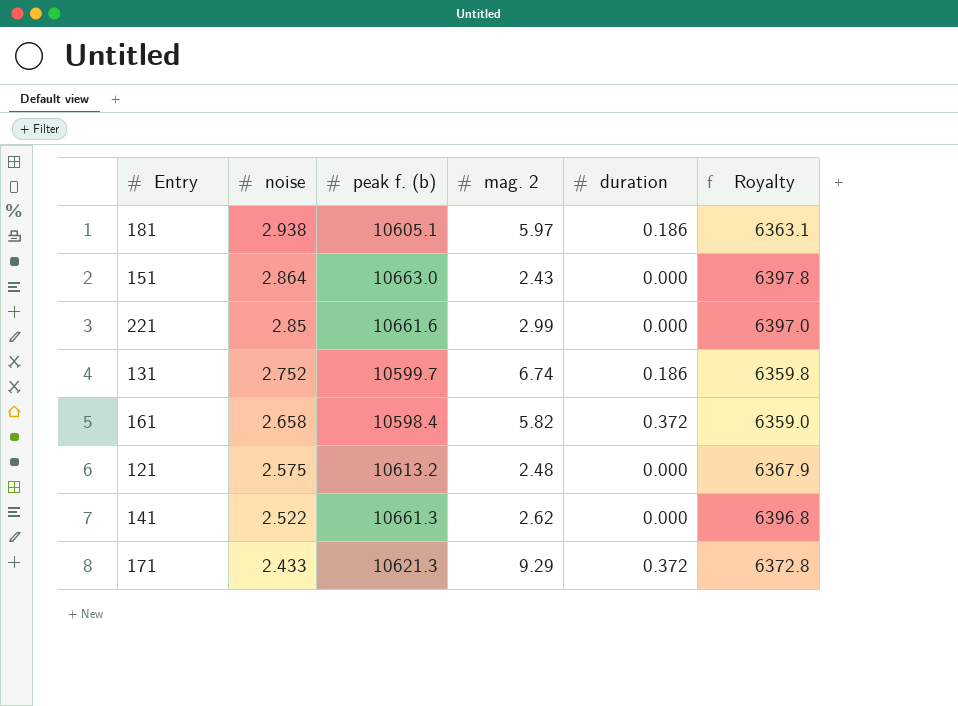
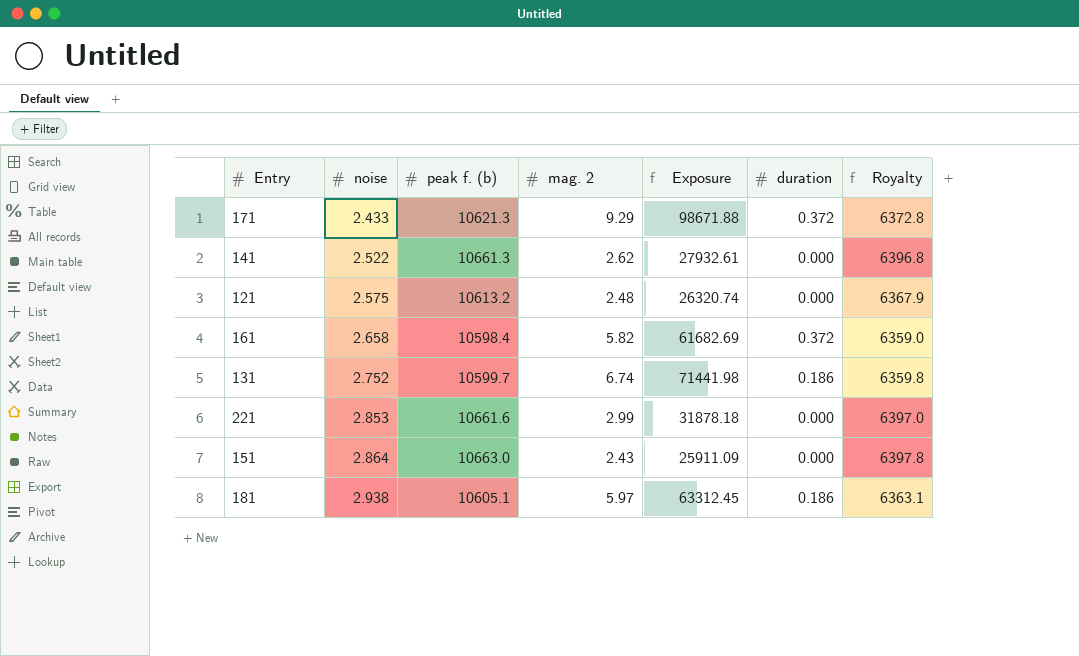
row order: noise descending -> noise ascending
column Exposure | formula: none -> [peak f. (b)] * [mag. 2]
221 | noise: 2.85 -> 2.853

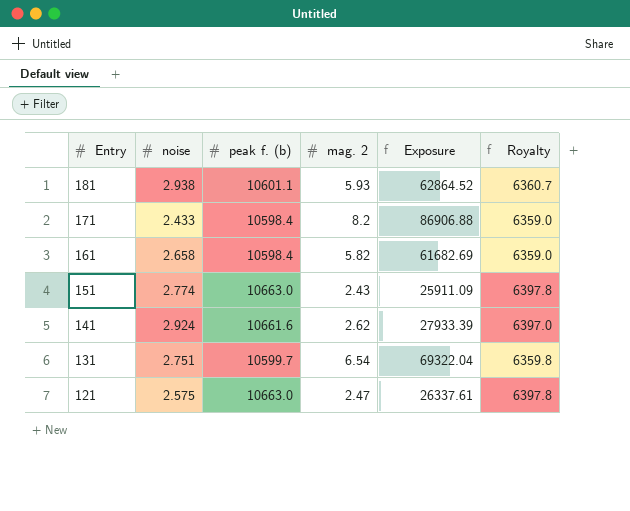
row order: noise ascending -> Entry descending
column duration | position: 6 -> none
row 221: 2.853 | 10661.6 | 2.99 | 31878.18 | 0.000 | 6397.0 -> none
181 | peak f. (b): 10605.1 -> 10601.1
181 | mag. 2: 5.97 -> 5.93
181 | Exposure: 63312.45 -> 62864.52
181 | Royalty: 6363.1 -> 6360.7
171 | peak f. (b): 10621.3 -> 10598.4
171 | mag. 2: 9.29 -> 8.2
171 | Exposure: 98671.88 -> 86906.88
171 | Royalty: 6372.8 -> 6359.0
151 | noise: 2.864 -> 2.774
141 | noise: 2.522 -> 2.924
141 | peak f. (b): 10661.3 -> 10661.6
141 | Exposure: 27932.61 -> 27933.39
141 | Royalty: 6396.8 -> 6397.0
131 | noise: 2.752 -> 2.751
131 | mag. 2: 6.74 -> 6.54
131 | Exposure: 71441.98 -> 69322.04
121 | peak f. (b): 10613.2 -> 10663.0
121 | mag. 2: 2.48 -> 2.47
121 | Exposure: 26320.74 -> 26337.61
121 | Royalty: 6367.9 -> 6397.8

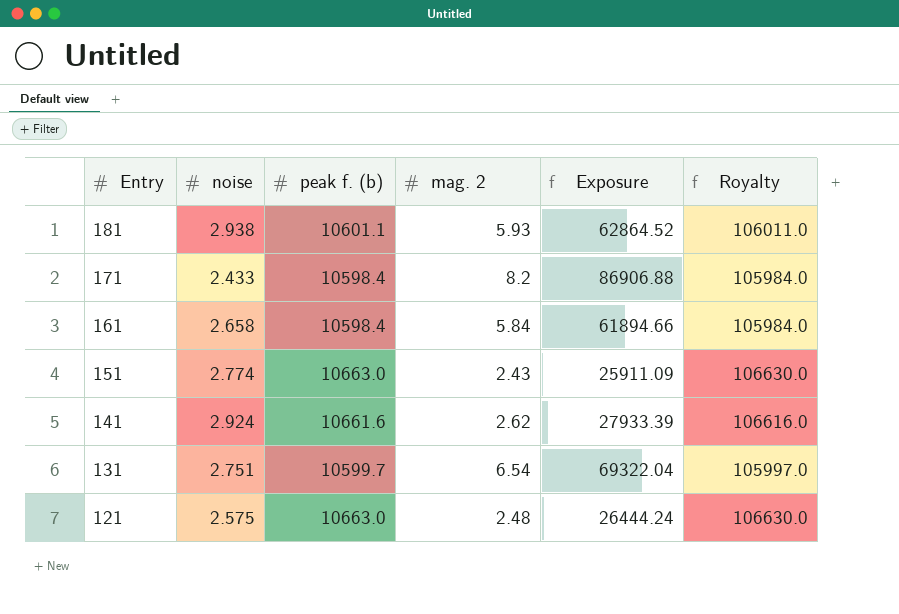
column Royalty | formula: [peak f. (b)] * 0.6 -> [peak f. (b)] * 10
161 | mag. 2: 5.82 -> 5.84
161 | Exposure: 61682.69 -> 61894.66
121 | mag. 2: 2.47 -> 2.48
121 | Exposure: 26337.61 -> 26444.24

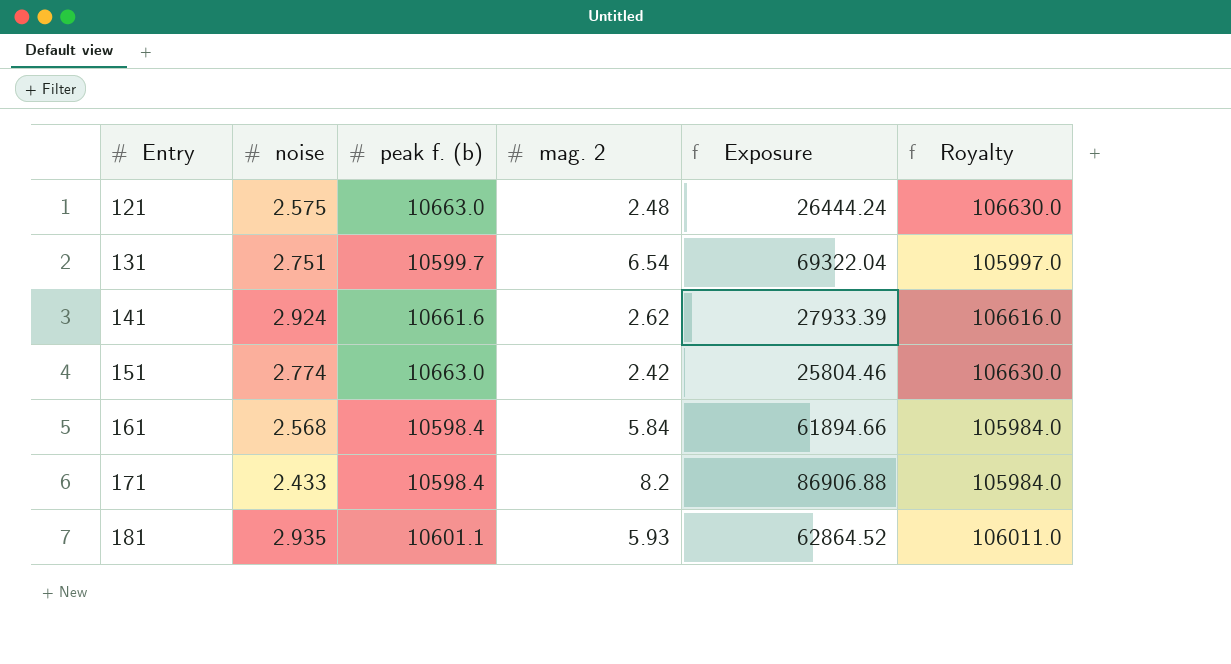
row order: Entry descending -> Entry ascending
151 | mag. 2: 2.43 -> 2.42
151 | Exposure: 25911.09 -> 25804.46
161 | noise: 2.658 -> 2.568
181 | noise: 2.938 -> 2.935

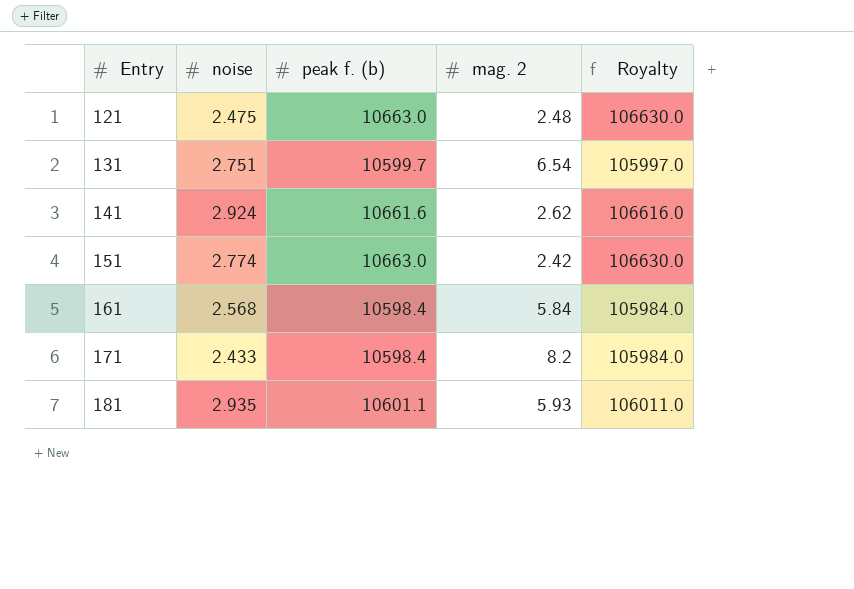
column Exposure | formula: [peak f. (b)] * [mag. 2] -> none
121 | noise: 2.575 -> 2.475

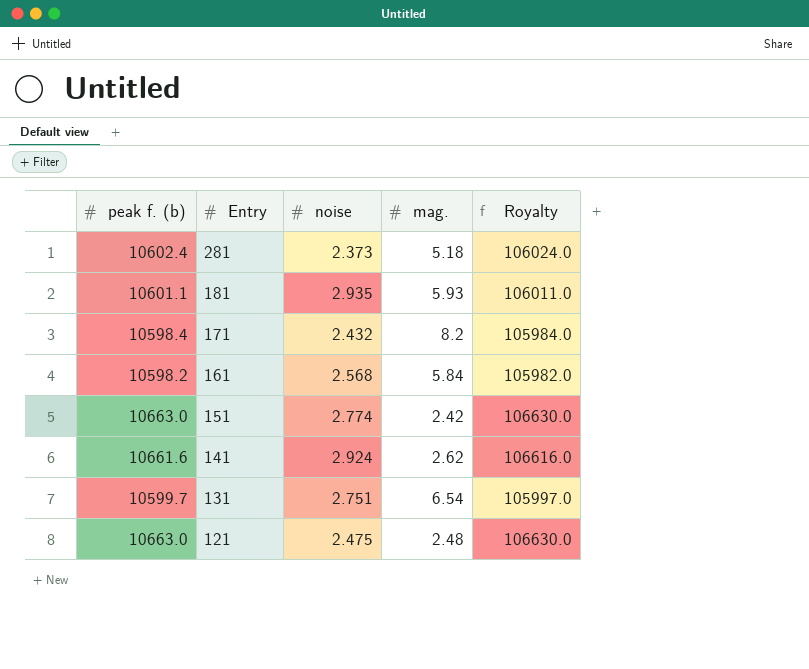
row order: Entry ascending -> Entry descending
column peak f. (b) | position: 3 -> 1
column name: mag. 2 -> mag.
row 281: none -> 10602.4 | 2.373 | 5.18 | 106024.0
171 | noise: 2.433 -> 2.432
161 | peak f. (b): 10598.4 -> 10598.2
161 | Royalty: 105984.0 -> 105982.0

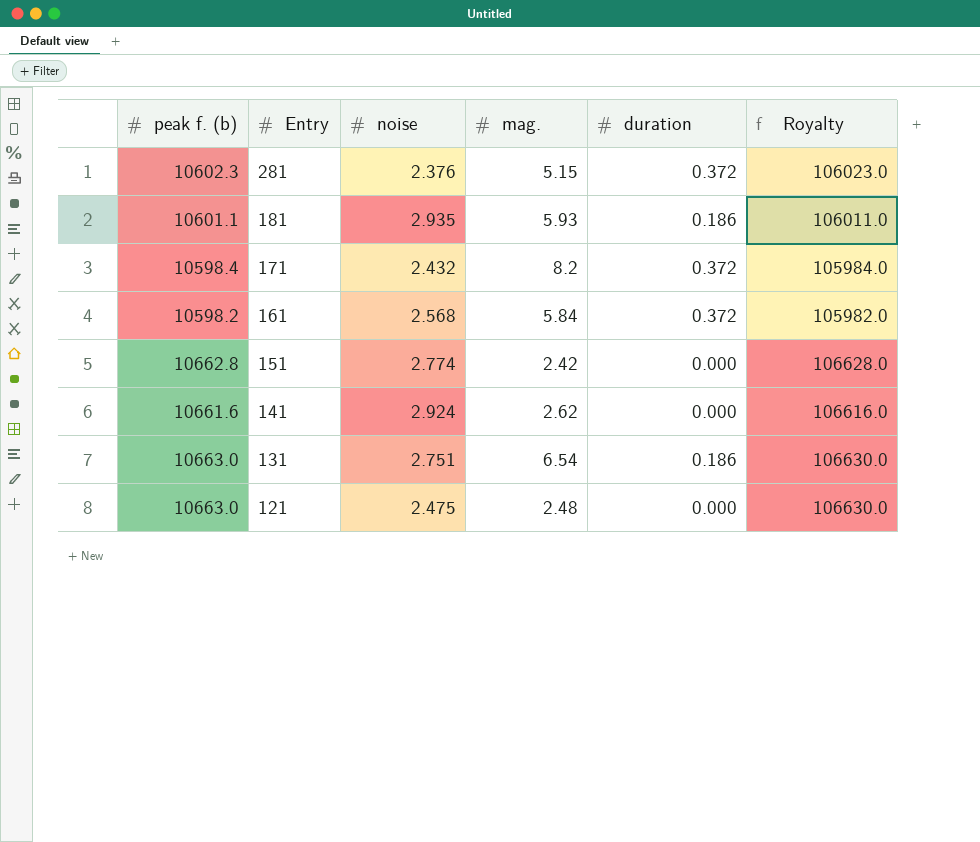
column duration | position: none -> 5
281 | peak f. (b): 10602.4 -> 10602.3
281 | noise: 2.373 -> 2.376
281 | mag.: 5.18 -> 5.15
281 | Royalty: 106024.0 -> 106023.0
151 | peak f. (b): 10663.0 -> 10662.8
151 | Royalty: 106630.0 -> 106628.0
131 | peak f. (b): 10599.7 -> 10663.0
131 | Royalty: 105997.0 -> 106630.0

